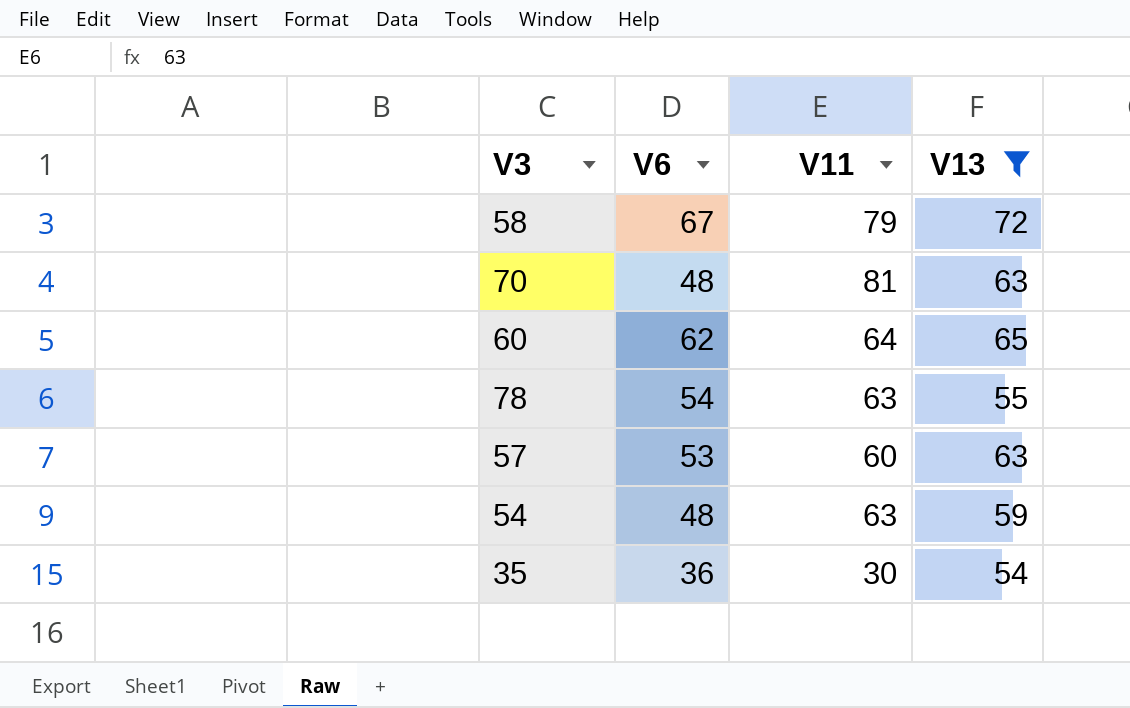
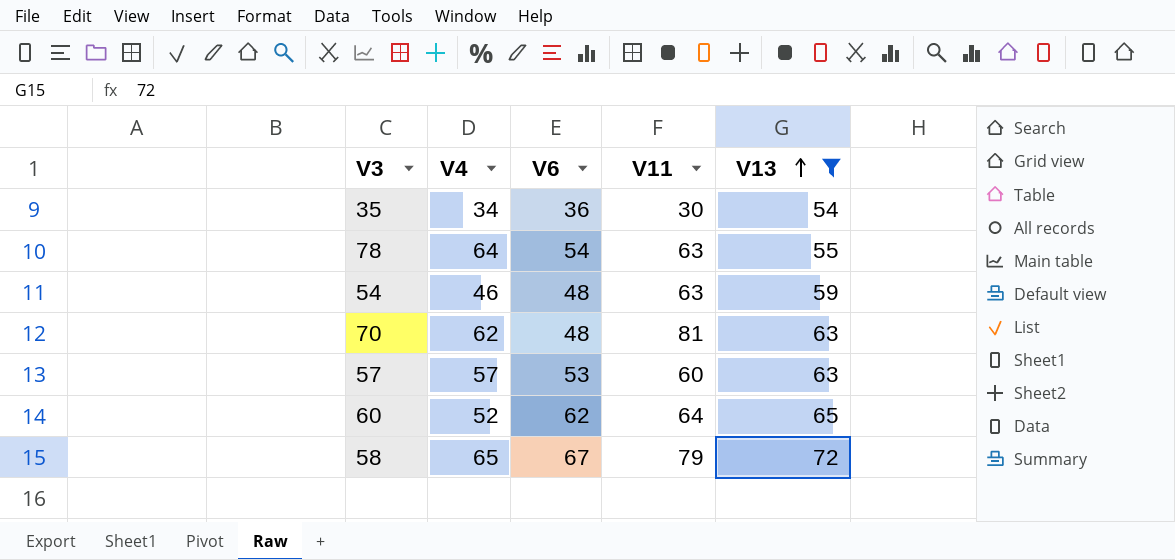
row order: none -> V13 ascending
column V4 | position: none -> 2

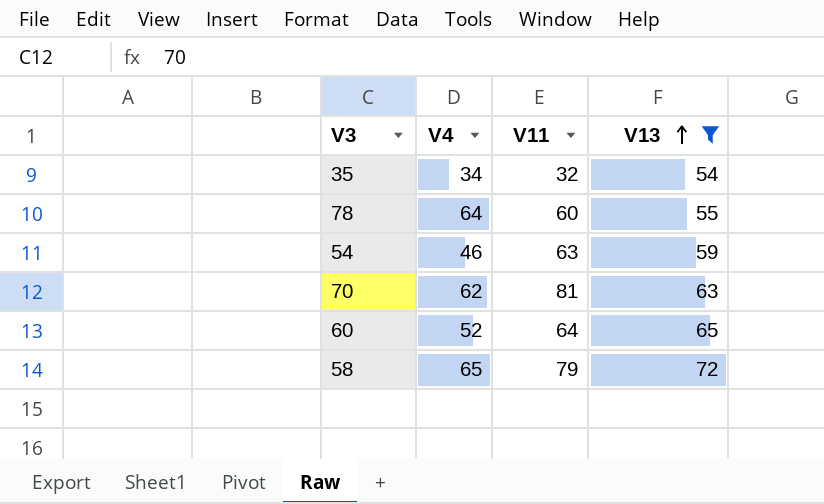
column V6 | position: 3 -> none
row 57: 57 | 53 | 60 | 63 -> none
35 | V11: 30 -> 32
78 | V11: 63 -> 60

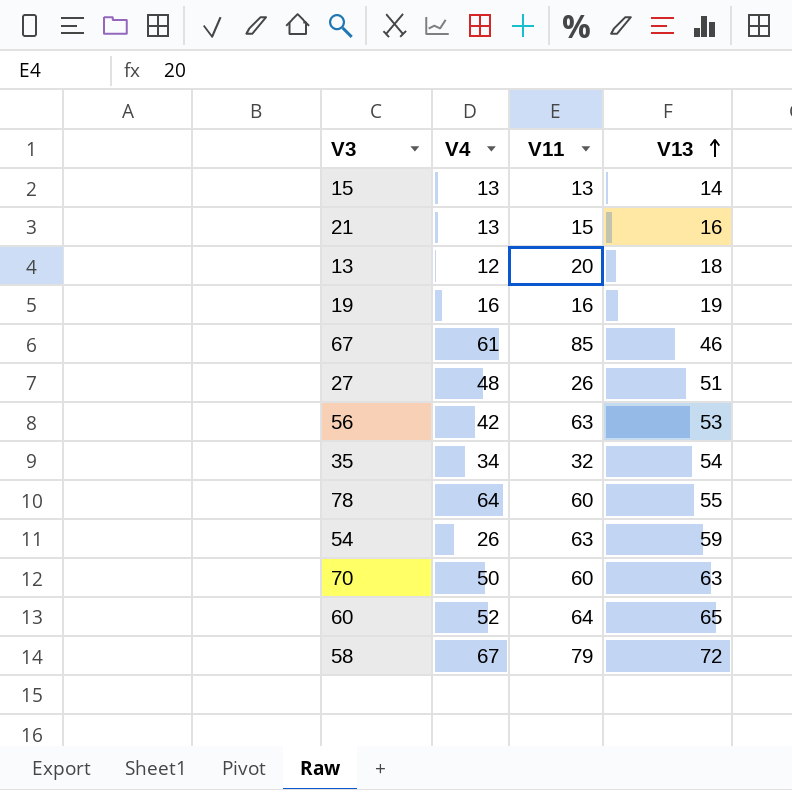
filter: V13 >= 54 -> none
54 | V4: 46 -> 26
70 | V4: 62 -> 50
70 | V11: 81 -> 60
58 | V4: 65 -> 67

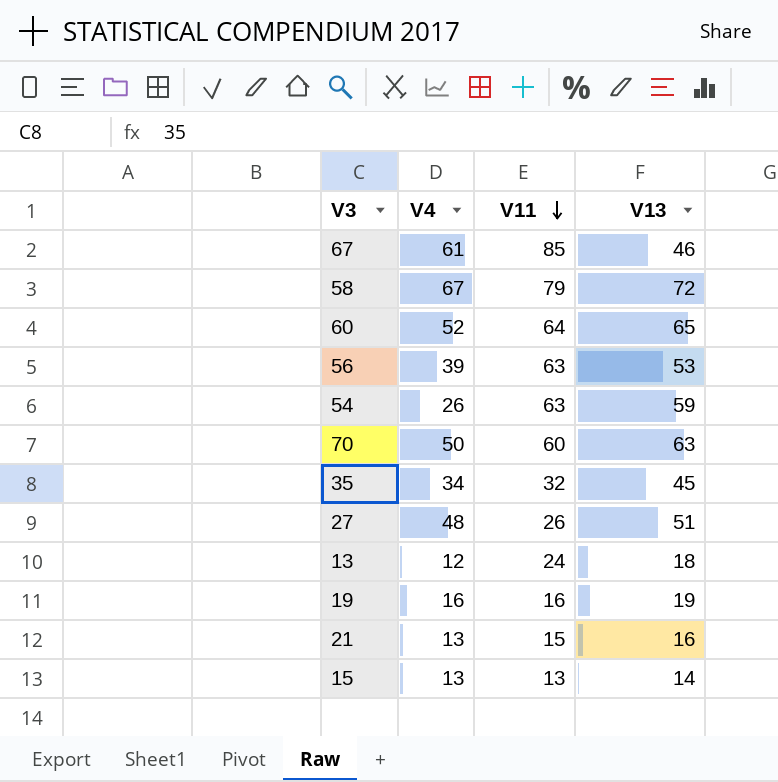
row order: V13 ascending -> V11 descending
row 78: 64 | 60 | 55 -> none
56 | V4: 42 -> 39
35 | V13: 54 -> 45
13 | V11: 20 -> 24

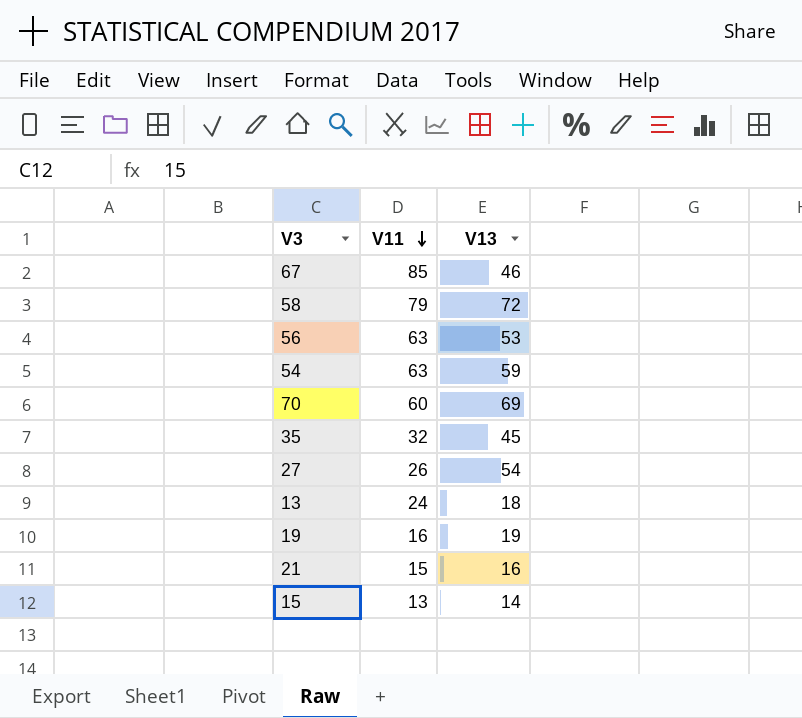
column V4 | position: 2 -> none
row 60: 52 | 64 | 65 -> none
70 | V13: 63 -> 69
27 | V13: 51 -> 54

